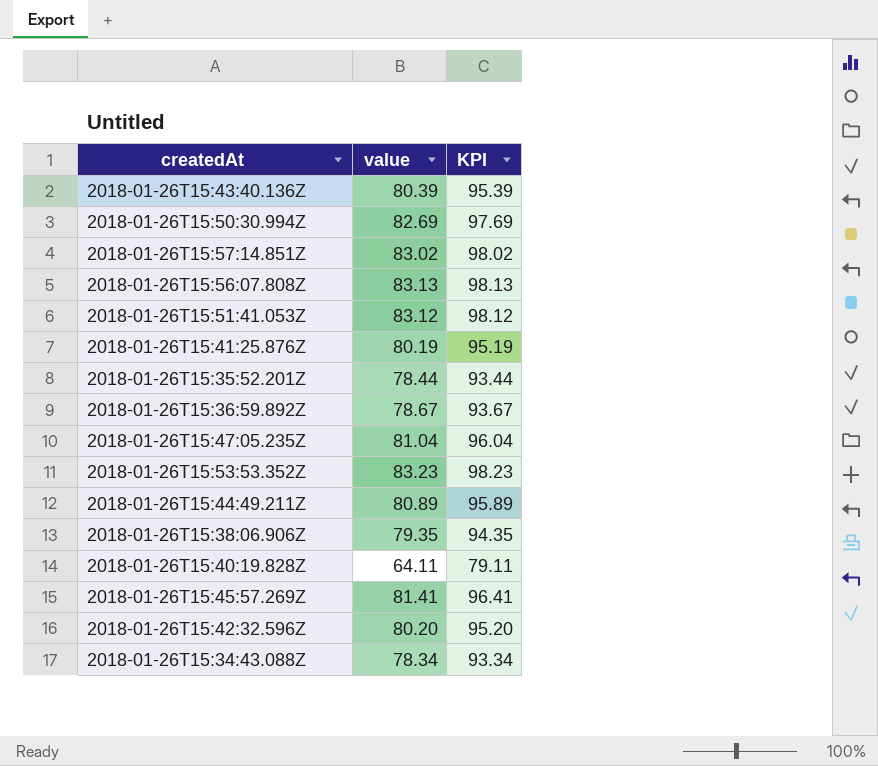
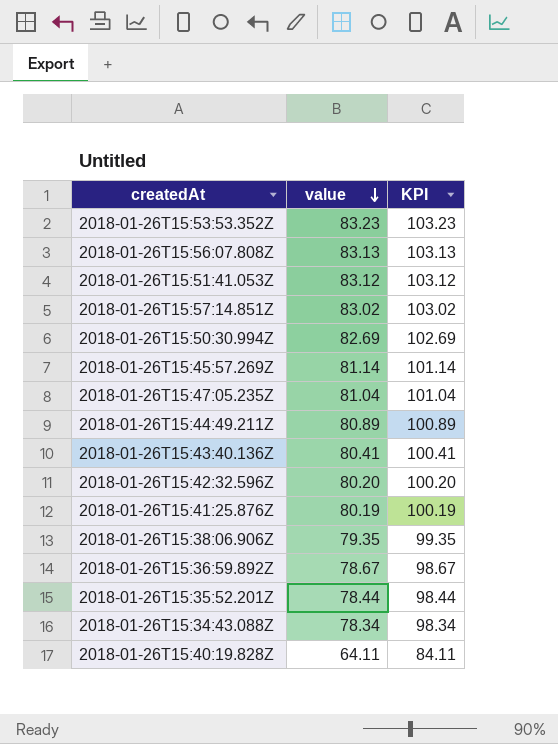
row order: none -> value descending
column KPI | formula: [value] + 15 -> [value] + 20
2018-01-26T15:45:57.269Z | value: 81.41 -> 81.14
2018-01-26T15:43:40.136Z | value: 80.39 -> 80.41

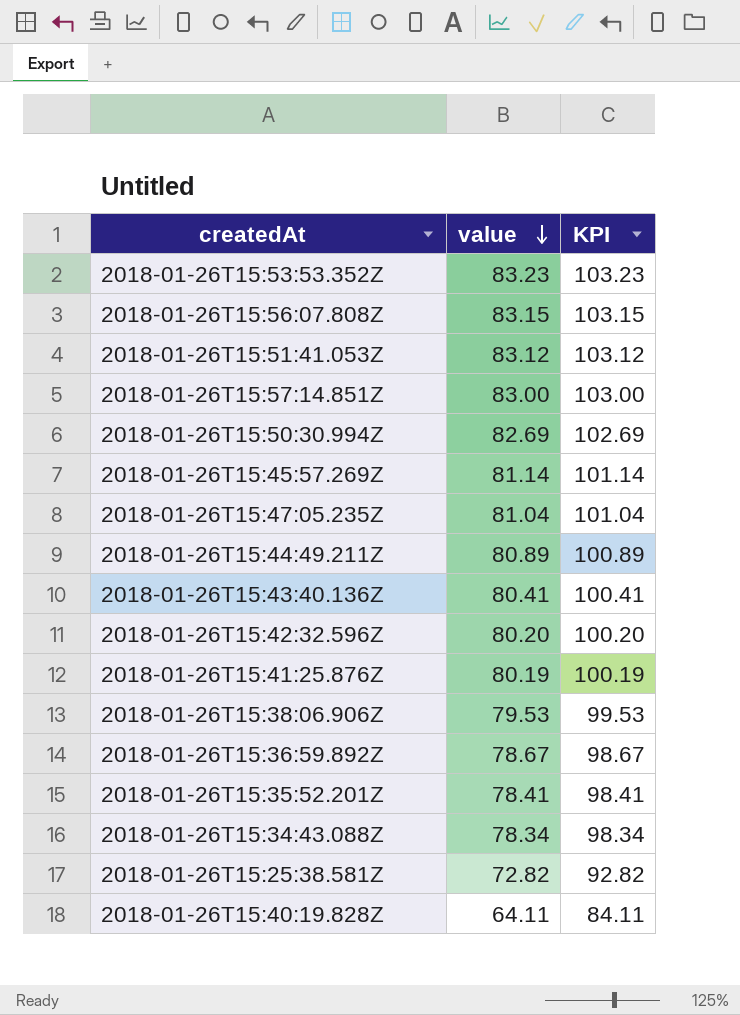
2018-01-26T15:56:07.808Z | value: 83.13 -> 83.15
2018-01-26T15:56:07.808Z | KPI: 103.13 -> 103.15
2018-01-26T15:57:14.851Z | value: 83.02 -> 83.00
2018-01-26T15:57:14.851Z | KPI: 103.02 -> 103.00
2018-01-26T15:38:06.906Z | value: 79.35 -> 79.53
2018-01-26T15:38:06.906Z | KPI: 99.35 -> 99.53
2018-01-26T15:35:52.201Z | value: 78.44 -> 78.41
2018-01-26T15:35:52.201Z | KPI: 98.44 -> 98.41
row 2018-01-26T15:25:38.581Z: none -> 72.82 | 92.82

